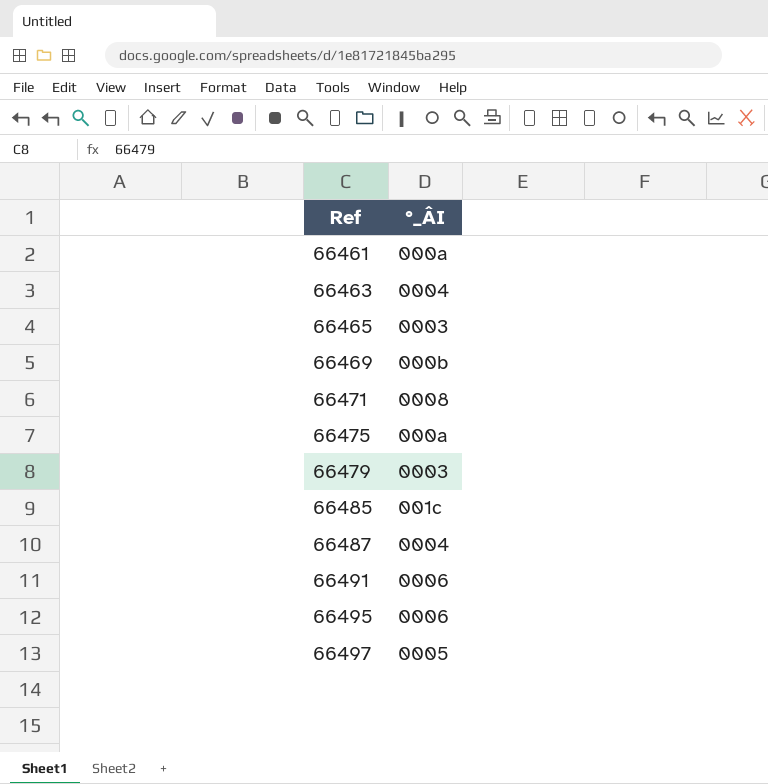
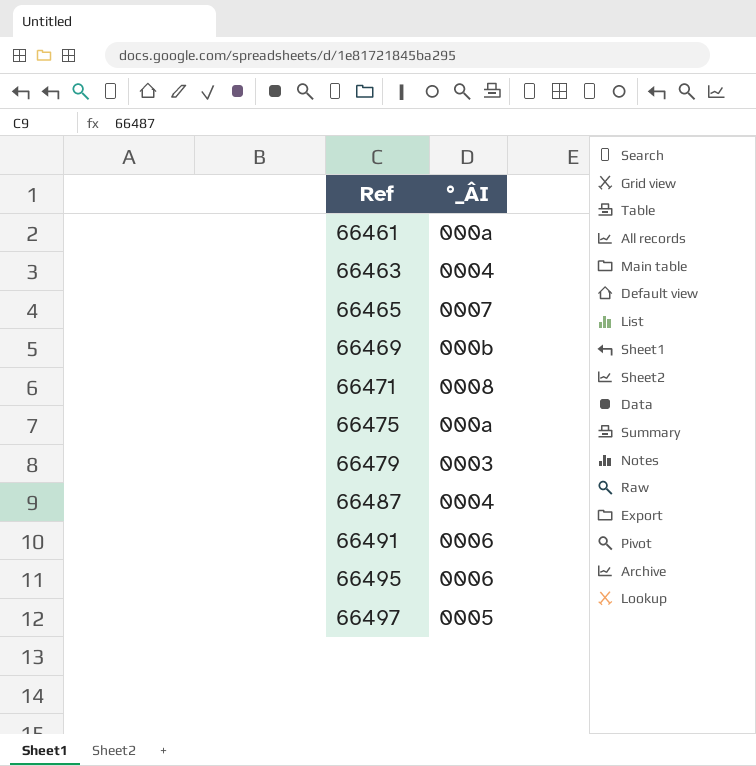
row 66485: 001c -> none
66465 | °_ÂI: 0003 -> 0007

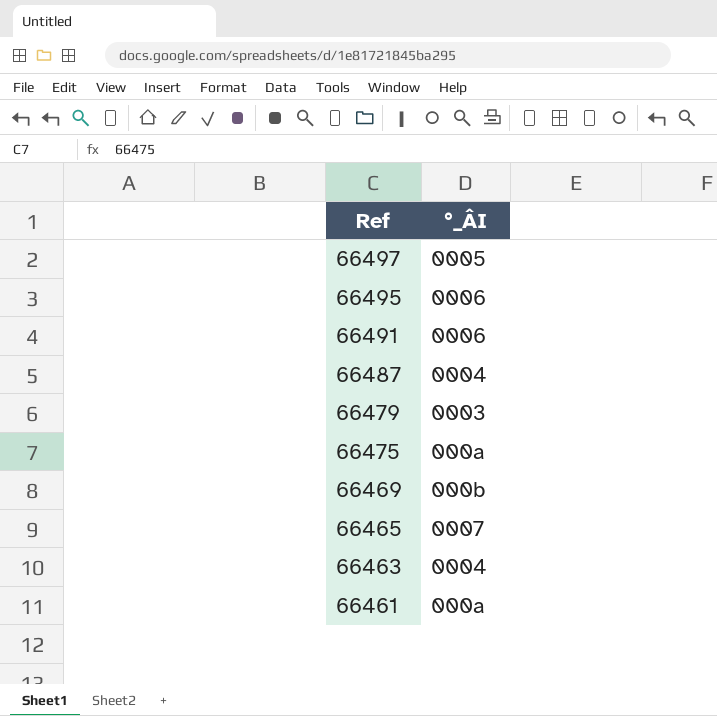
row order: Ref ascending -> Ref descending
row 66471: 0008 -> none

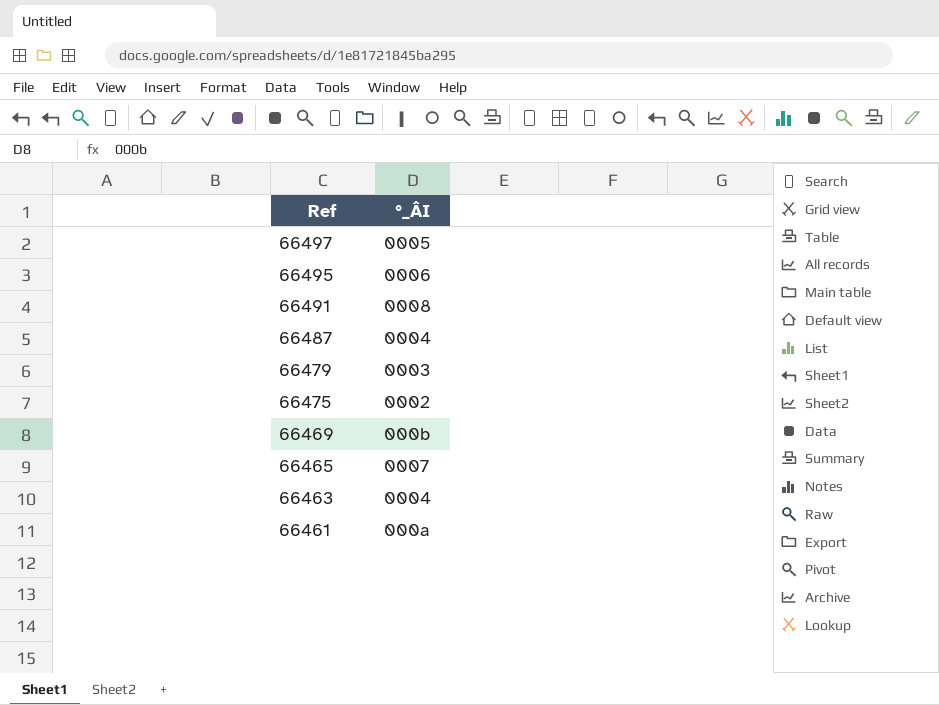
66491 | °_ÂI: 0006 -> 0008
66475 | °_ÂI: 000a -> 0002

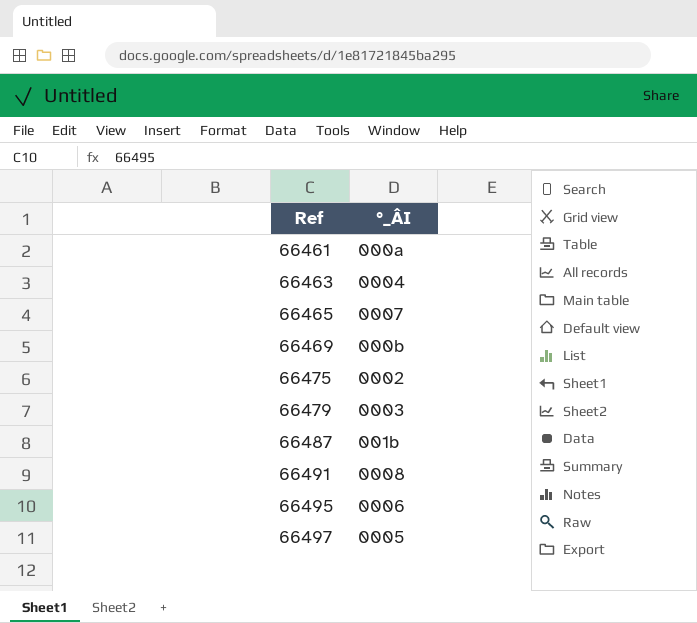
row order: Ref descending -> Ref ascending
66487 | °_ÂI: 0004 -> 001b

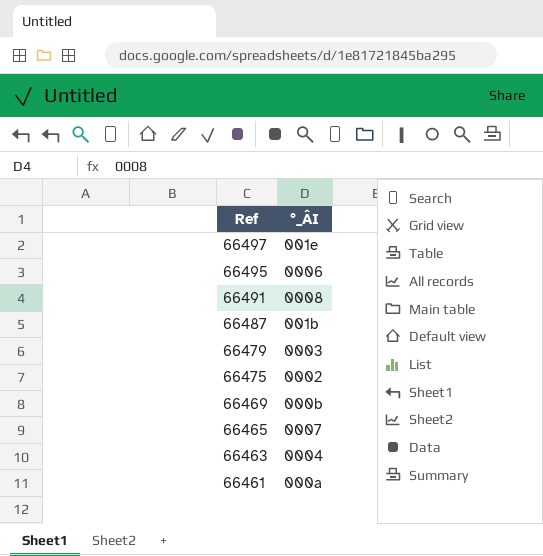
row order: Ref ascending -> Ref descending
66497 | °_ÂI: 0005 -> 001e

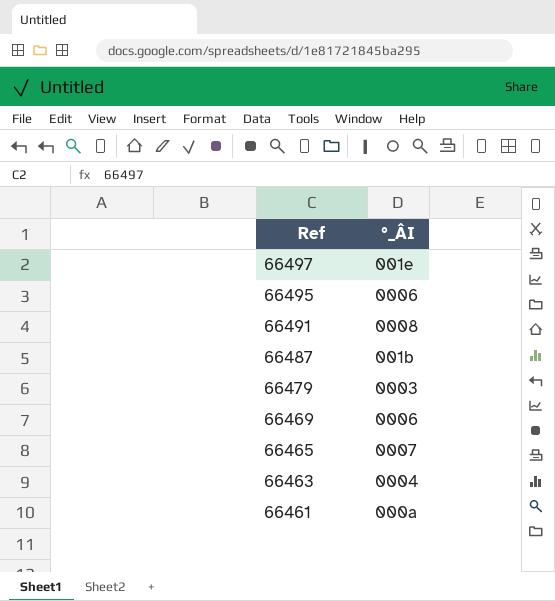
row 66475: 0002 -> none
66469 | °_ÂI: 000b -> 0006

